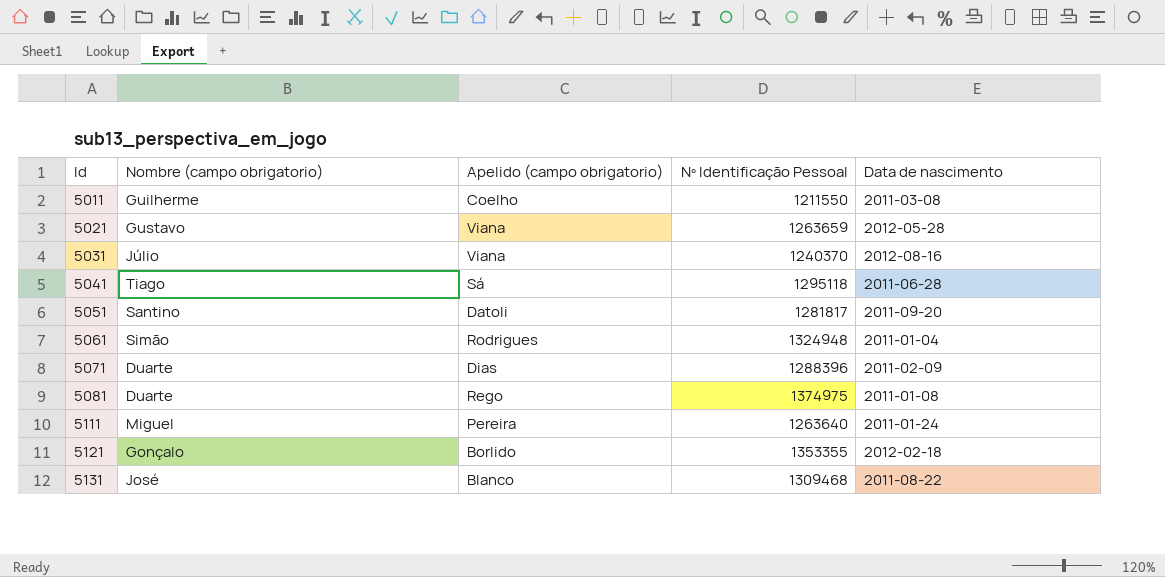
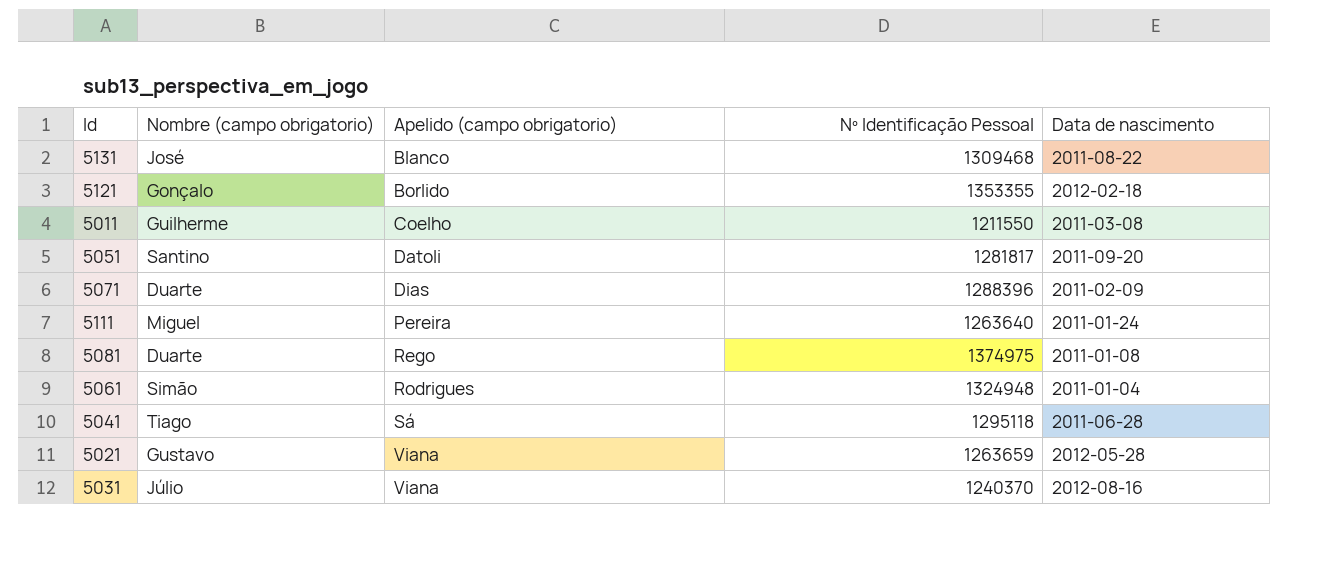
row order: Id ascending -> Apelido (campo obrigatorio) ascending

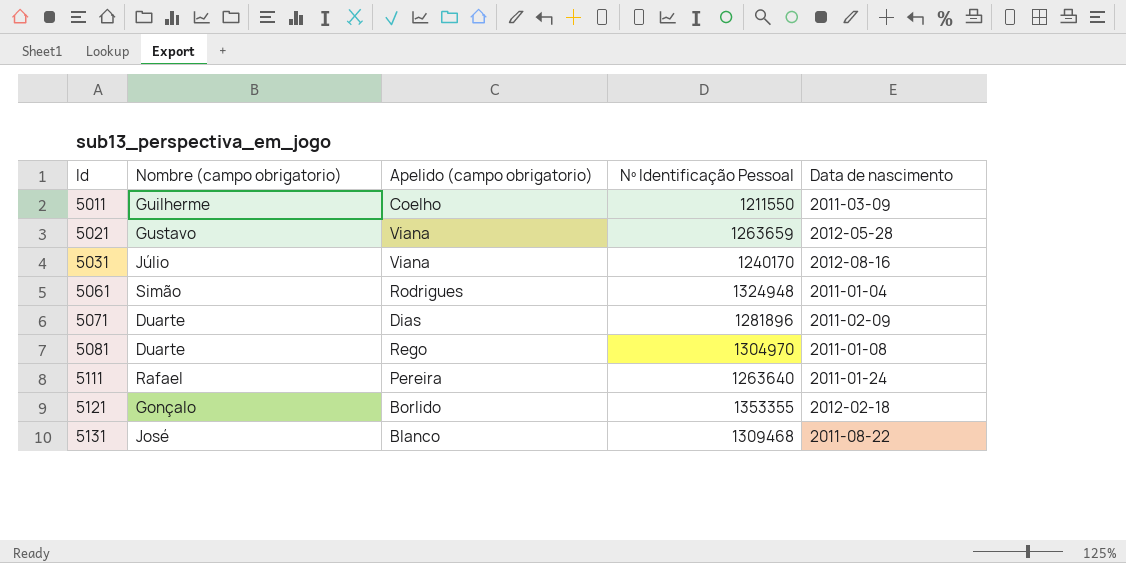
row order: Apelido (campo obrigatorio) ascending -> Id ascending
row 5051: Santino | Datoli | 1281817 | 2011-09-20 -> none
row 5041: Tiago | Sá | 1295118 | 2011-06-28 -> none
5011 | Data de nascimento: 2011-03-08 -> 2011-03-09
5031 | Nº Identificação Pessoal: 1240370 -> 1240170
5071 | Nº Identificação Pessoal: 1288396 -> 1281896
5081 | Nº Identificação Pessoal: 1374975 -> 1304970
5111 | Nombre (campo obrigatorio): Miguel -> Rafael

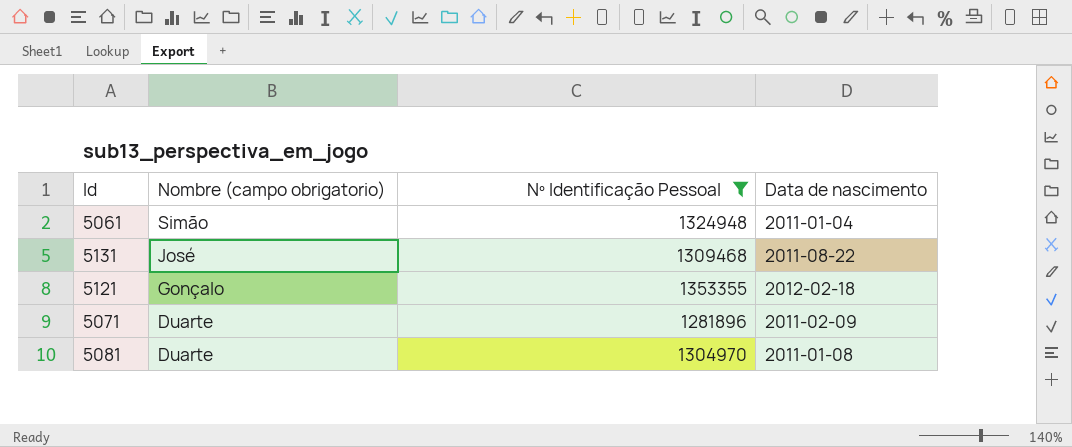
filter: none -> Nº Identificação Pessoal >= 1281896
row order: Id ascending -> Nombre (campo obrigatorio) descending
column Apelido (campo obrigatorio) | position: 3 -> none

